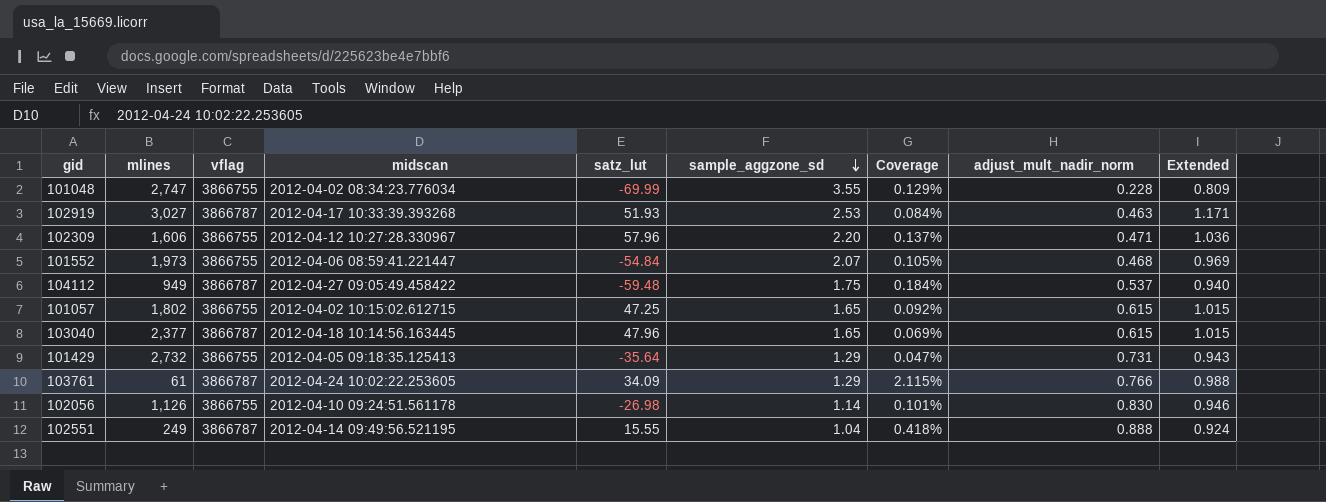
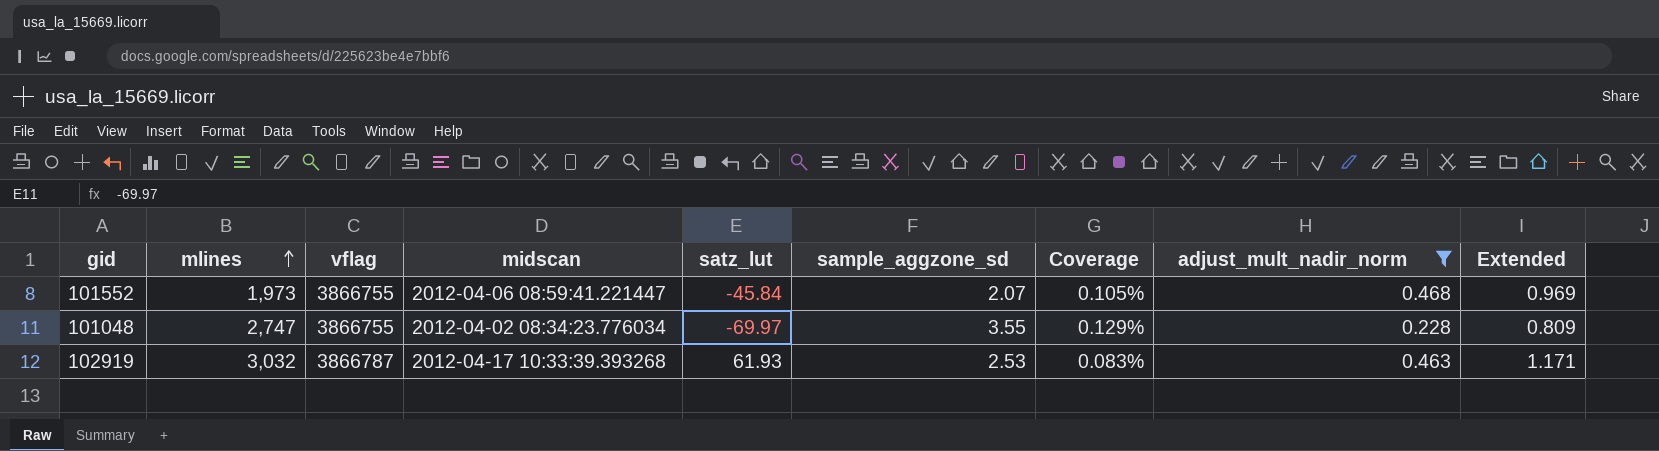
filter: none -> adjust_mult_nadir_norm <= 0.468
row order: sample_aggzone_sd descending -> mlines ascending
101552 | satz_lut: -54.84 -> -45.84
101048 | satz_lut: -69.99 -> -69.97
102919 | mlines: 3,027 -> 3,032
102919 | satz_lut: 51.93 -> 61.93
102919 | Coverage: 0.084% -> 0.083%

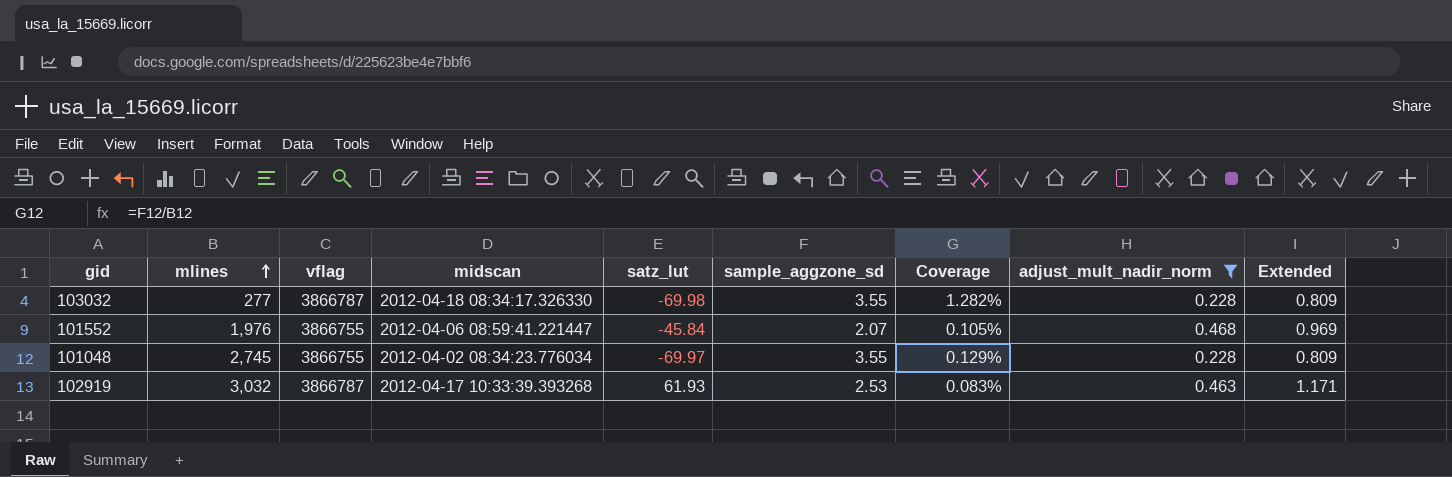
row 103032: none -> 277 | 3866787 | 2012-04-18 08:34:17.326330 | -69.98 | 3.55 | 1.282% | 0.228 | 0.809
101552 | mlines: 1,973 -> 1,976
101048 | mlines: 2,747 -> 2,745

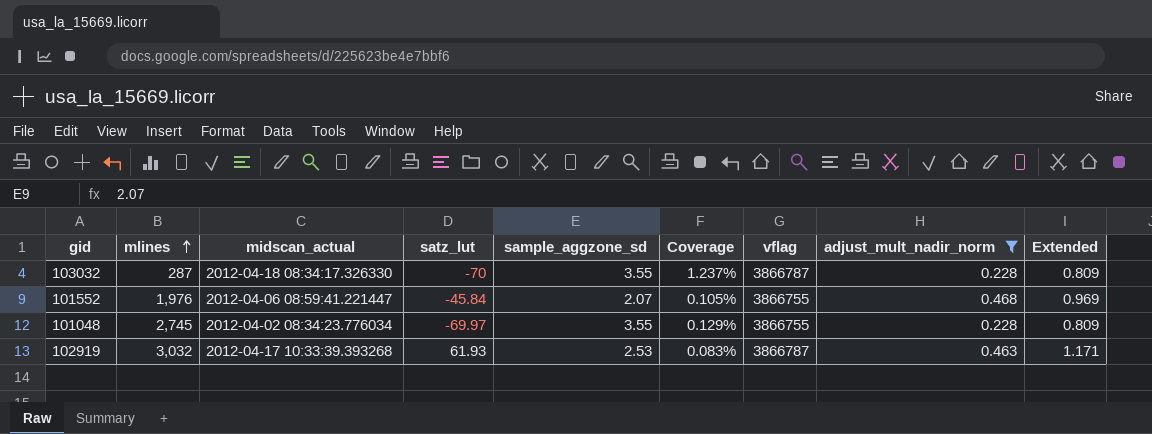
column name: midscan -> midscan_actual
column vflag | position: 3 -> 7
103032 | mlines: 277 -> 287
103032 | satz_lut: -69.98 -> -70
103032 | Coverage: 1.282% -> 1.237%

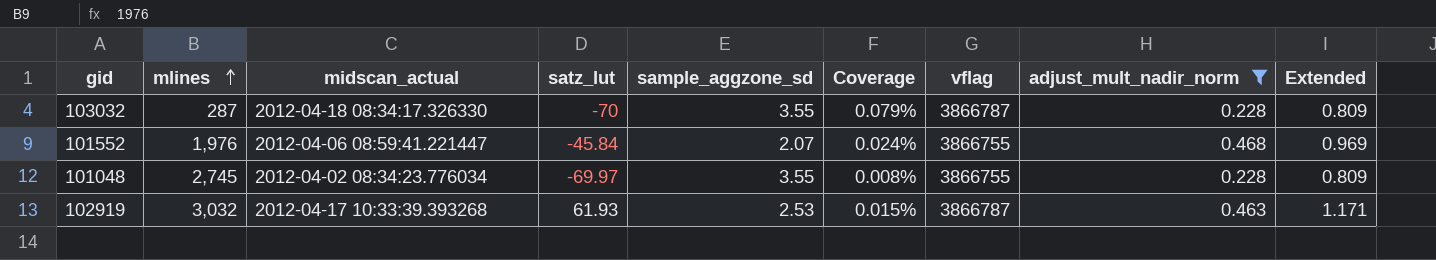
column Coverage | formula: [sample_aggzone_sd] / [mlines] -> [adjust_mult_nadir_norm] / [mlines]

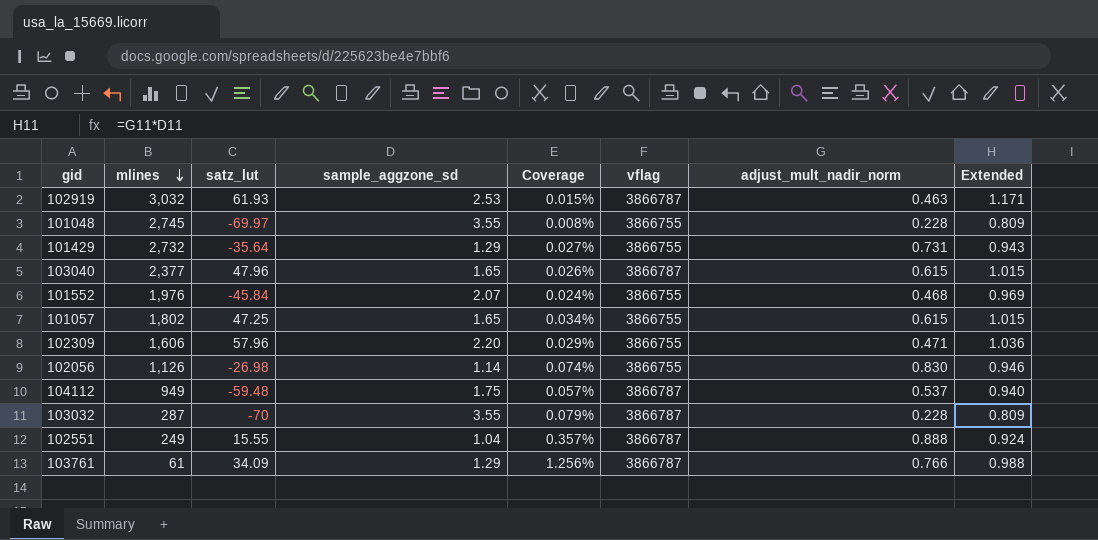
filter: adjust_mult_nadir_norm <= 0.468 -> none
row order: mlines ascending -> mlines descending
column midscan_actual | position: 3 -> none

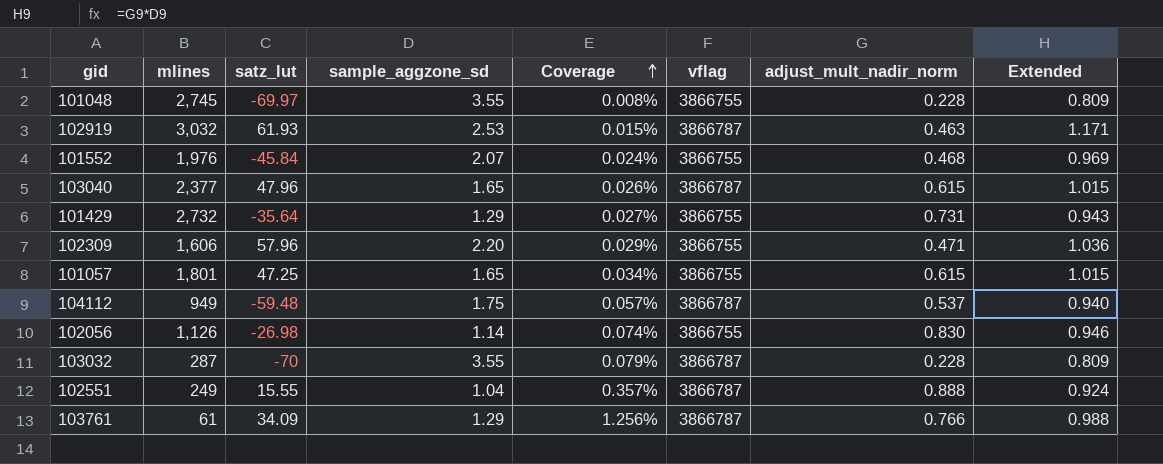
row order: mlines descending -> Coverage ascending
101057 | mlines: 1,802 -> 1,801

